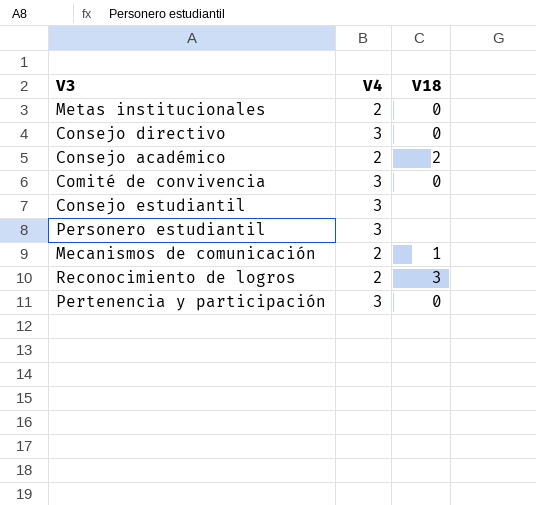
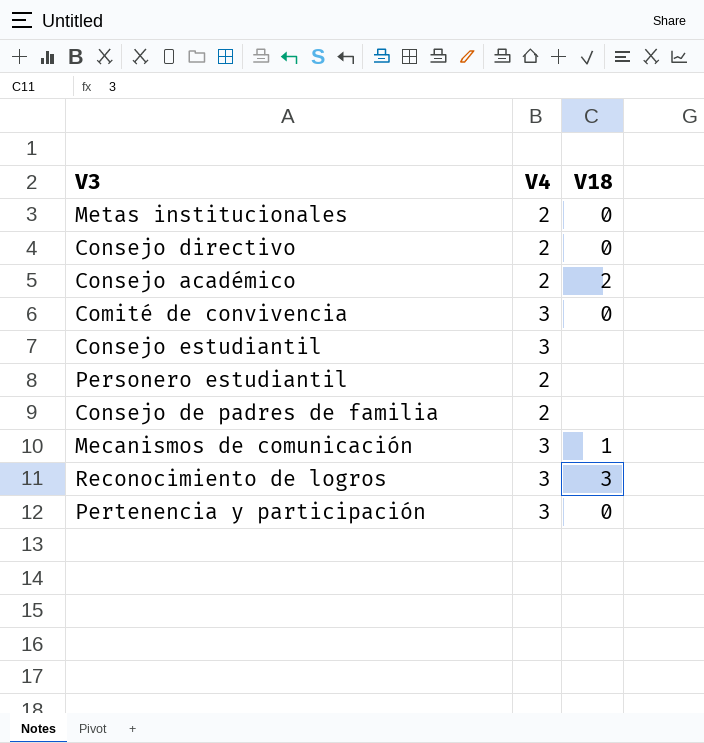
Consejo directivo | V4: 3 -> 2
Personero estudiantil | V4: 3 -> 2
row Consejo de padres de familia: none -> 2 | none
Mecanismos de comunicación | V4: 2 -> 3
Reconocimiento de logros | V4: 2 -> 3

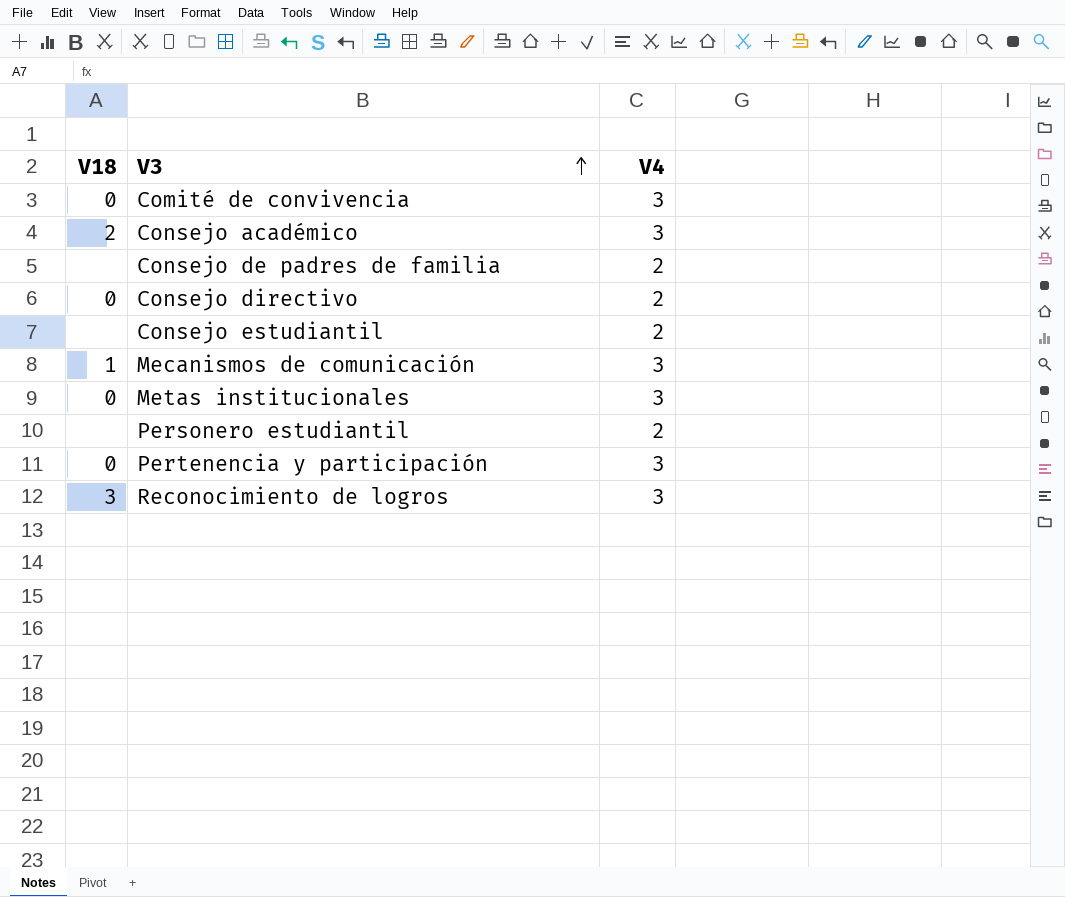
row order: none -> V3 ascending
column V18 | position: 3 -> 1
Consejo académico | V4: 2 -> 3
Consejo estudiantil | V4: 3 -> 2
Metas institucionales | V4: 2 -> 3

